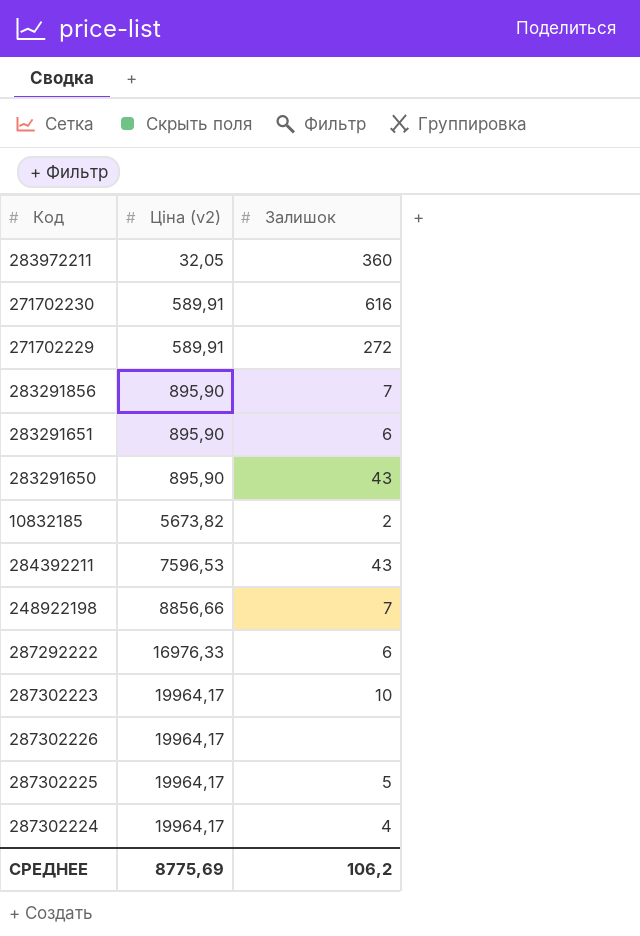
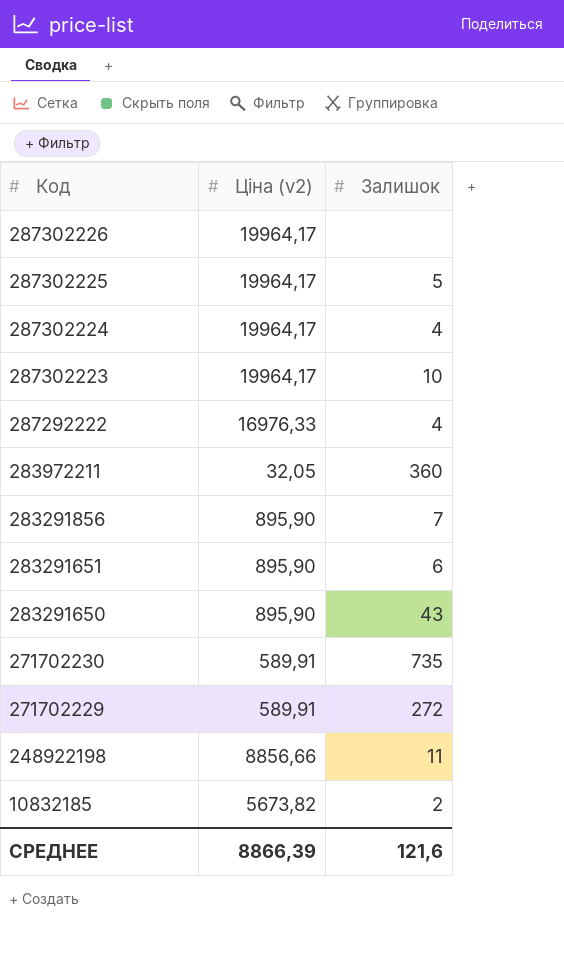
row order: Ціна (v2) ascending -> Код descending
row 284392211: 7596,53 | 43 -> none
287292222 | Залишок: 6 -> 4
271702230 | Залишок: 616 -> 735
248922198 | Залишок: 7 -> 11
СРЕДНЕЕ | Ціна (v2): 8775,69 -> 8866,39
СРЕДНЕЕ | Залишок: 106,2 -> 121,6

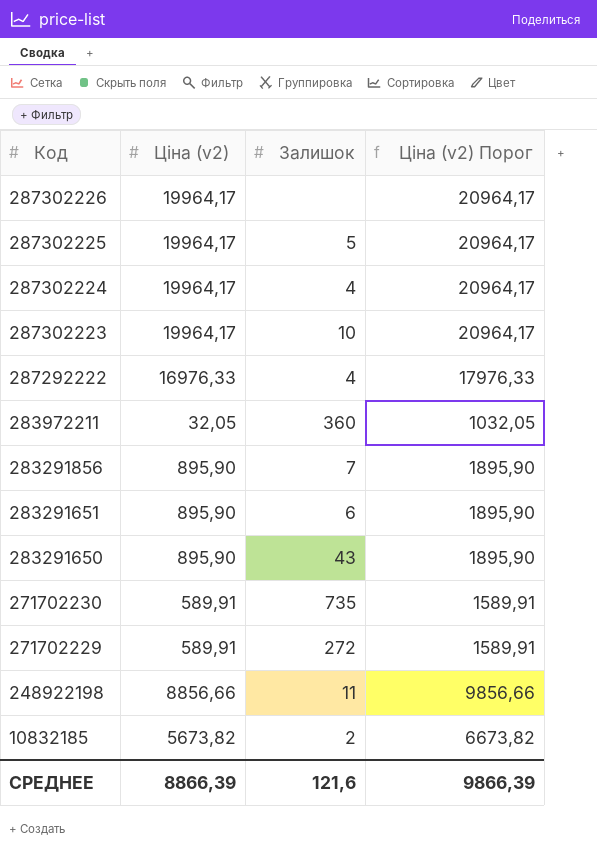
column Ціна (v2) Порог | formula: none -> [Ціна (v2)] + 1000

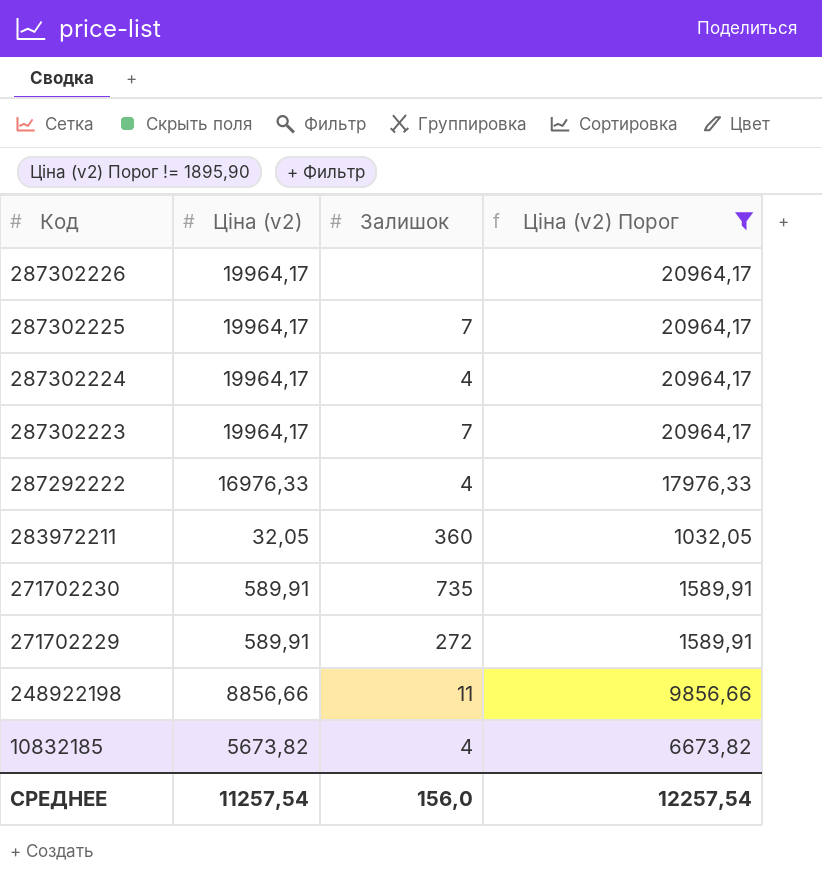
filter: none -> Ціна (v2) Порог != 1895,90
287302225 | Залишок: 5 -> 7
287302223 | Залишок: 10 -> 7
10832185 | Залишок: 2 -> 4
СРЕДНЕЕ | Ціна (v2): 8866,39 -> 11257,54
СРЕДНЕЕ | Залишок: 121,6 -> 156,0
СРЕДНЕЕ | Ціна (v2) Порог: 9866,39 -> 12257,54

